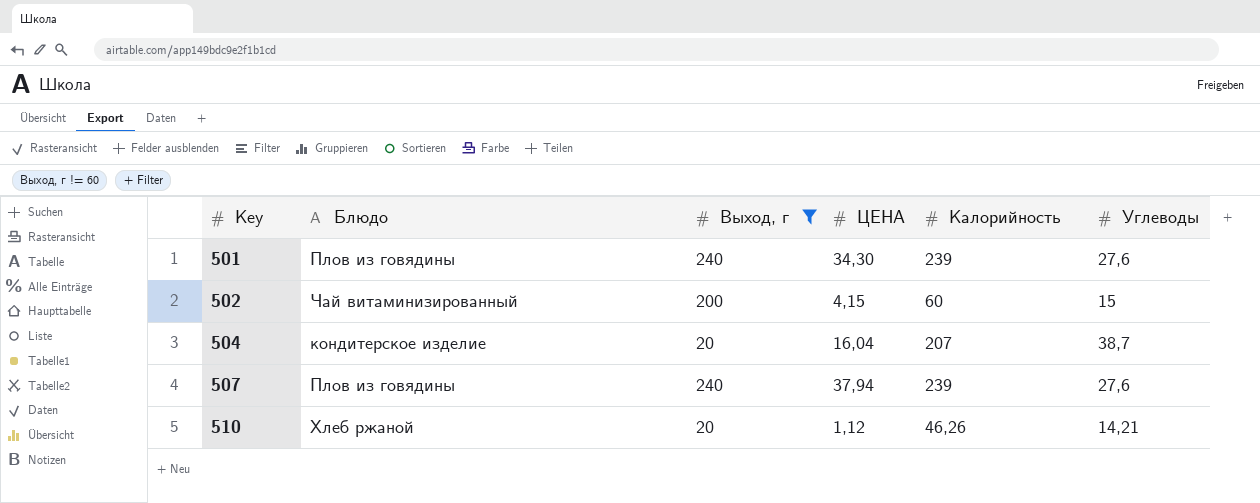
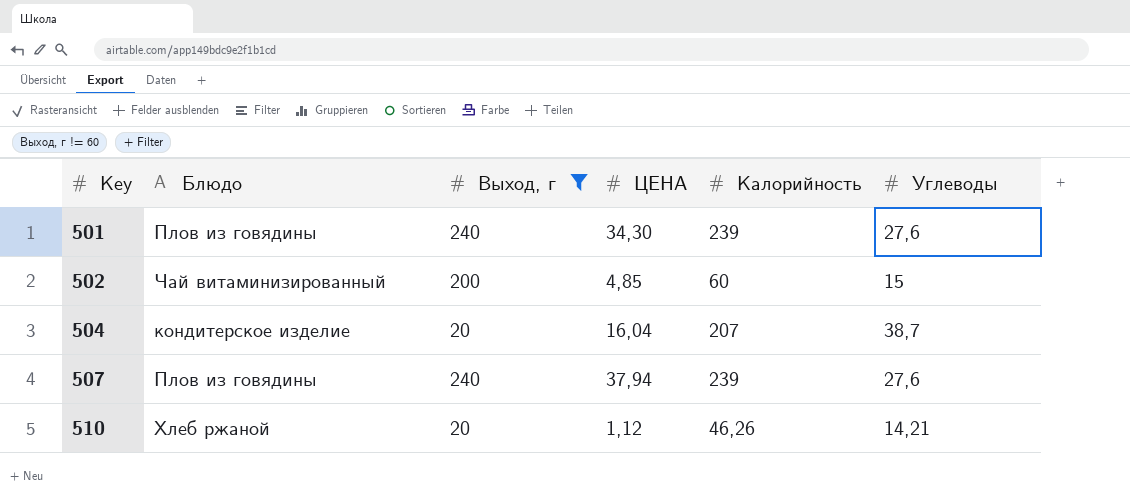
502 | ЦЕНА: 4,15 -> 4,85

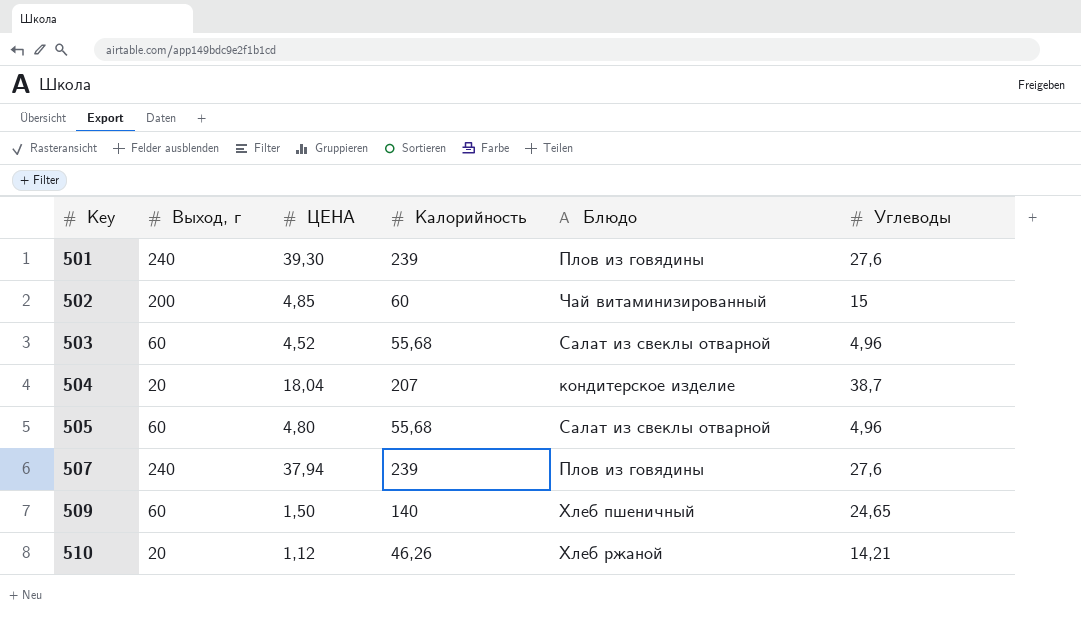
filter: Выход, г != 60 -> none
column Блюдо | position: 2 -> 5
501 | ЦЕНА: 34,30 -> 39,30
504 | ЦЕНА: 16,04 -> 18,04

